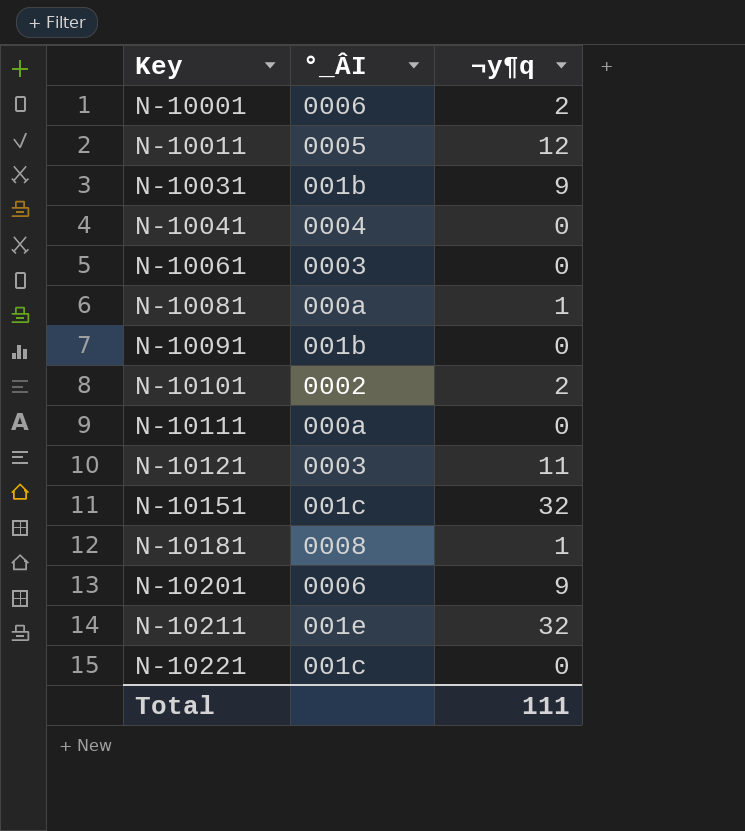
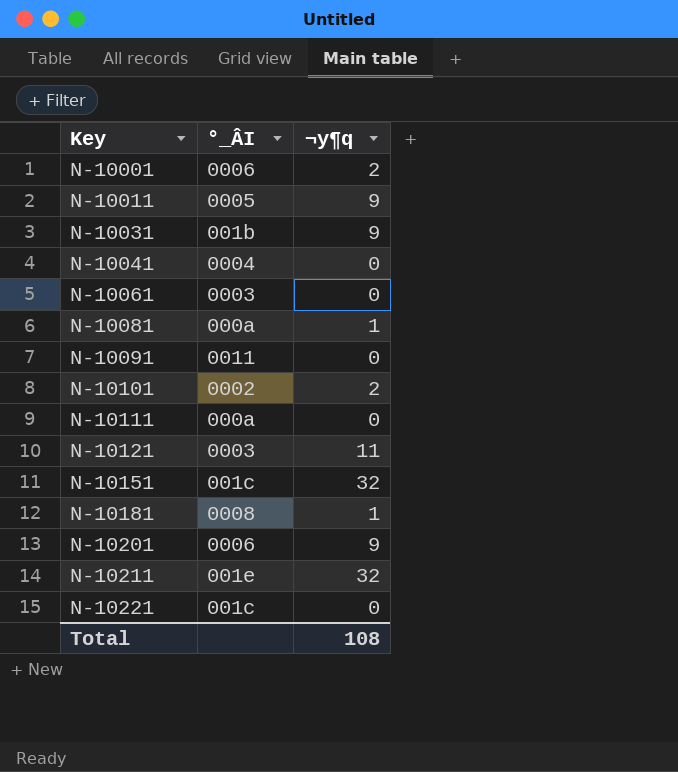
N-10011 | ¬y¶q: 12 -> 9
N-10091 | °_ÂI: 001b -> 0011
Total | ¬y¶q: 111 -> 108

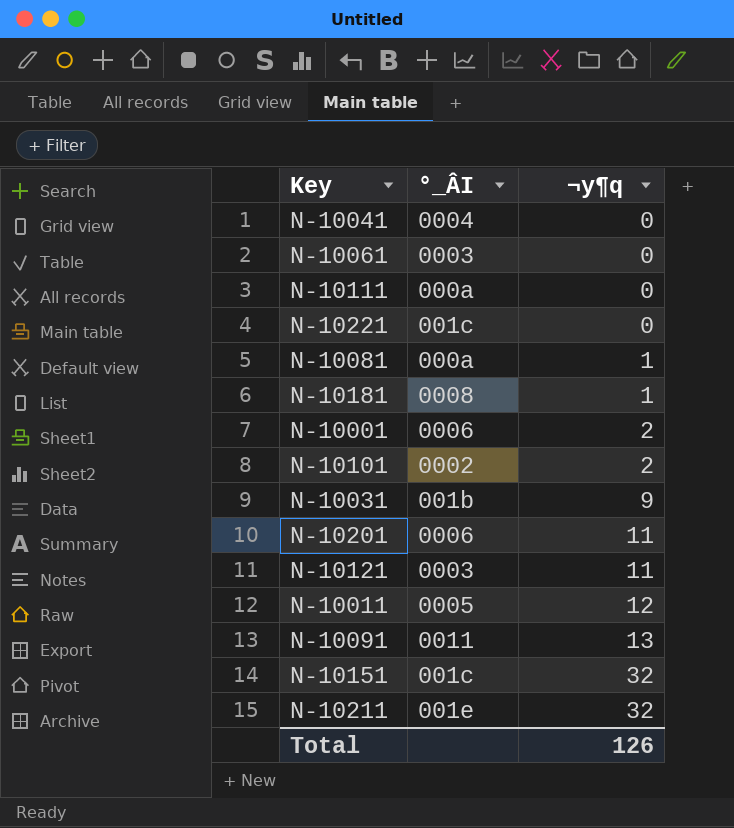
row order: Key ascending -> ¬y¶q ascending
N-10201 | ¬y¶q: 9 -> 11
N-10011 | ¬y¶q: 9 -> 12
N-10091 | ¬y¶q: 0 -> 13
Total | ¬y¶q: 108 -> 126

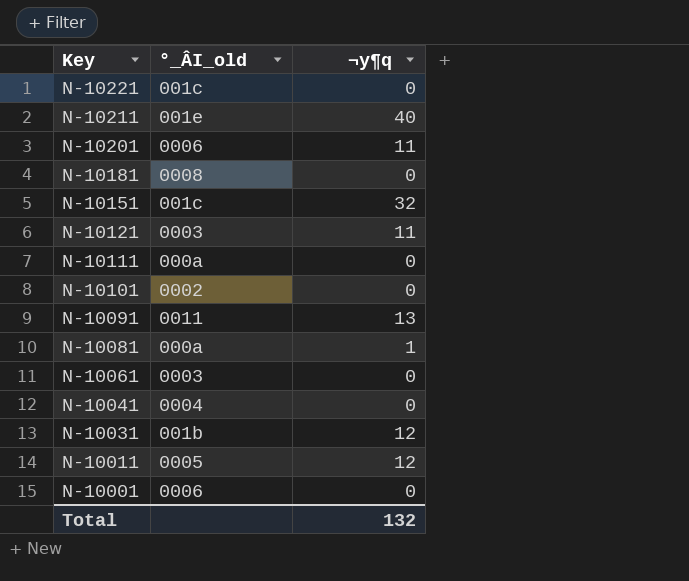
row order: ¬y¶q ascending -> Key descending
column name: °_ÂI -> °_ÂI_old
N-10211 | ¬y¶q: 32 -> 40
N-10181 | ¬y¶q: 1 -> 0
N-10101 | ¬y¶q: 2 -> 0
N-10031 | ¬y¶q: 9 -> 12
N-10001 | ¬y¶q: 2 -> 0
Total | ¬y¶q: 126 -> 132

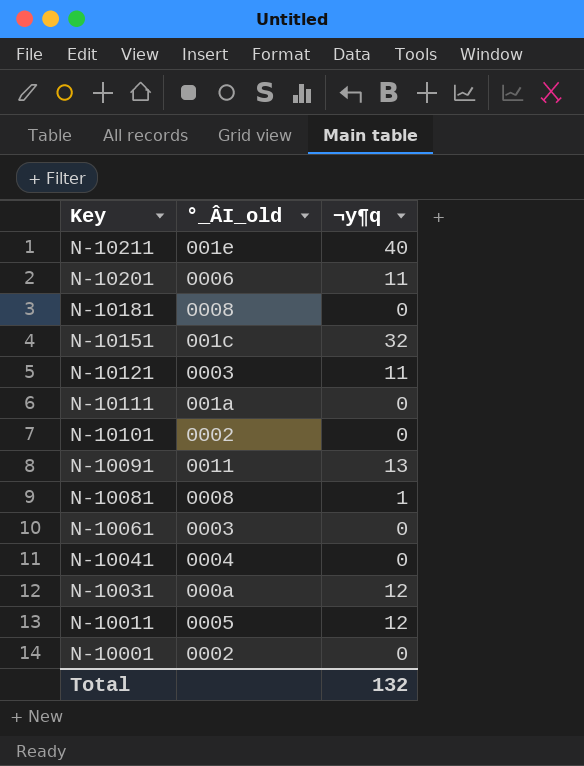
row N-10221: 001c | 0 -> none
N-10111 | °_ÂI_old: 000a -> 001a
N-10081 | °_ÂI_old: 000a -> 0008
N-10031 | °_ÂI_old: 001b -> 000a
N-10001 | °_ÂI_old: 0006 -> 0002

